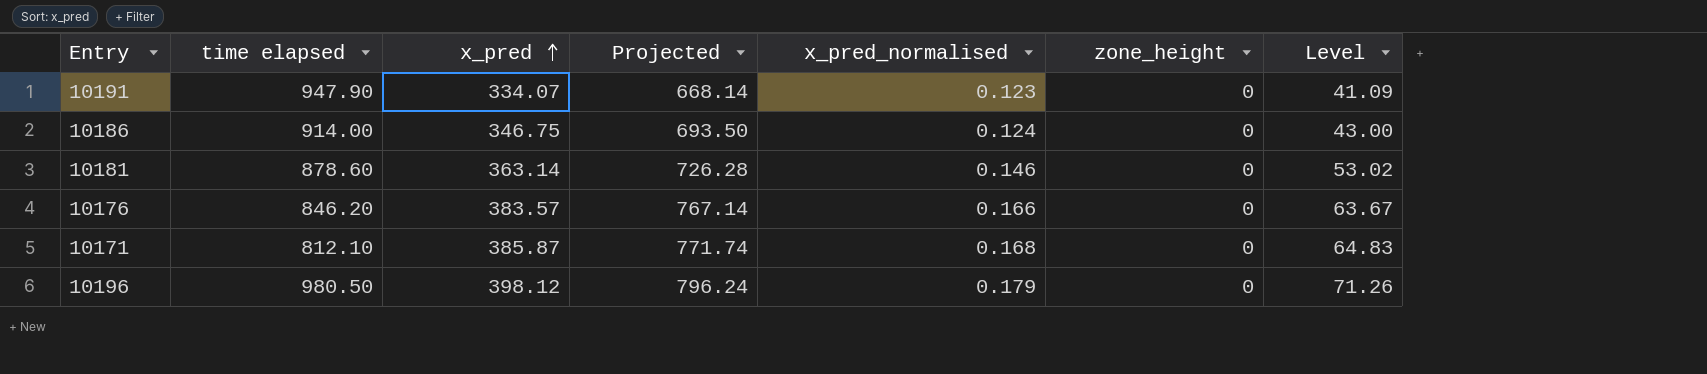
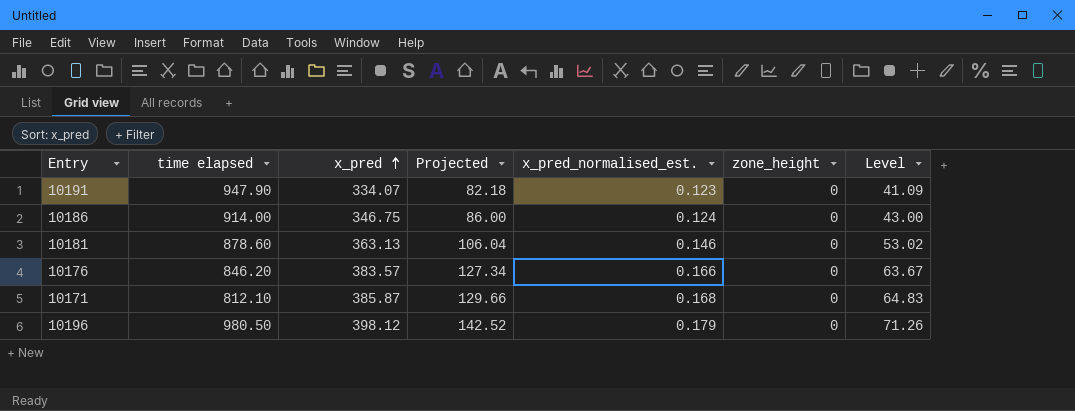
column Projected | formula: [x_pred] * 2 -> [Level] * 2
column name: x_pred_normalised -> x_pred_normalised_est.
10181 | x_pred: 363.14 -> 363.13

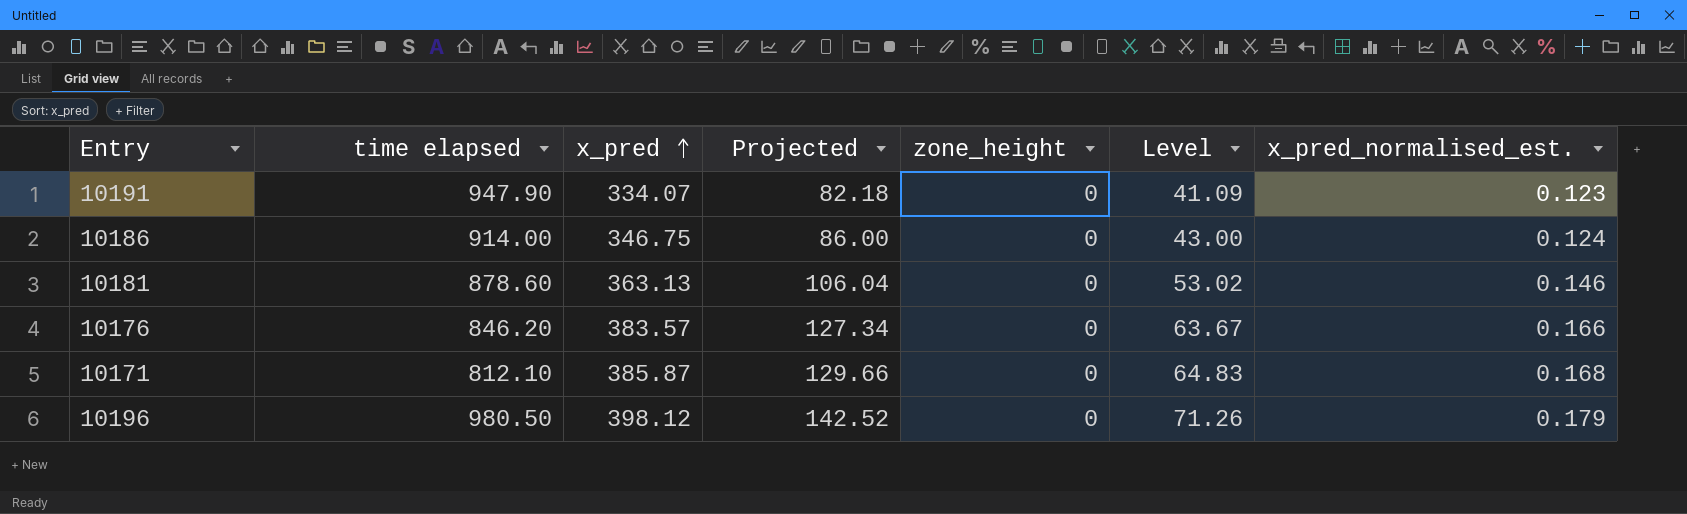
column x_pred_normalised_est. | position: 5 -> 7

